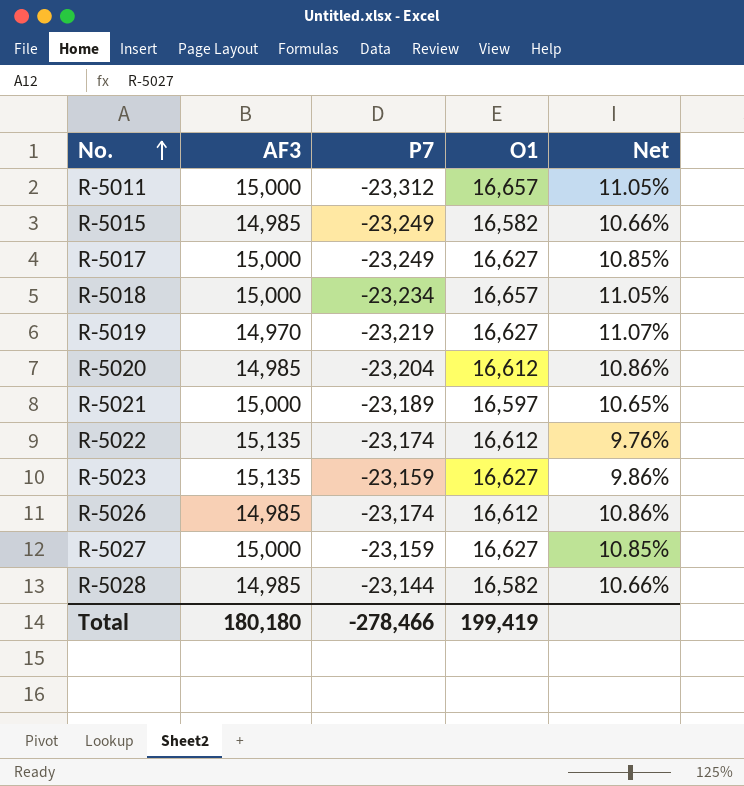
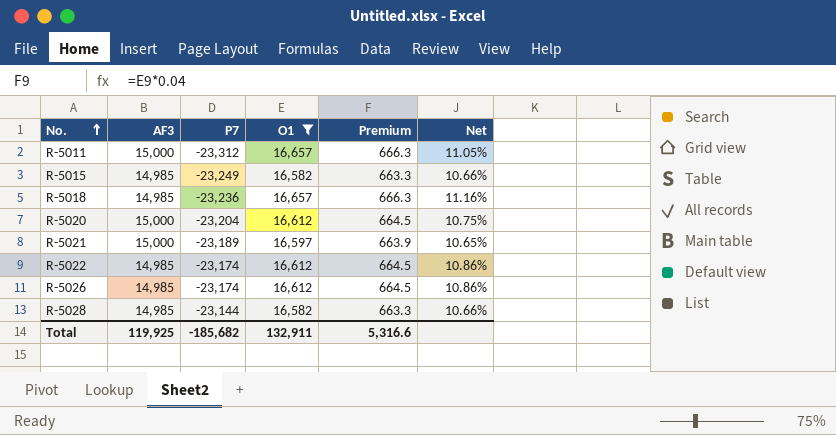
filter: none -> O1 != 16,627
column Premium | formula: none -> [O1] * 0.04
R-5018 | AF3: 15,000 -> 14,985
R-5018 | P7: -23,234 -> -23,236
R-5018 | Net: 11.05% -> 11.16%
R-5020 | AF3: 14,985 -> 15,000
R-5020 | Net: 10.86% -> 10.75%
R-5022 | AF3: 15,135 -> 14,985
R-5022 | Net: 9.76% -> 10.86%
Total | AF3: 180,180 -> 119,925
Total | P7: -278,466 -> -185,682
Total | O1: 199,419 -> 132,911

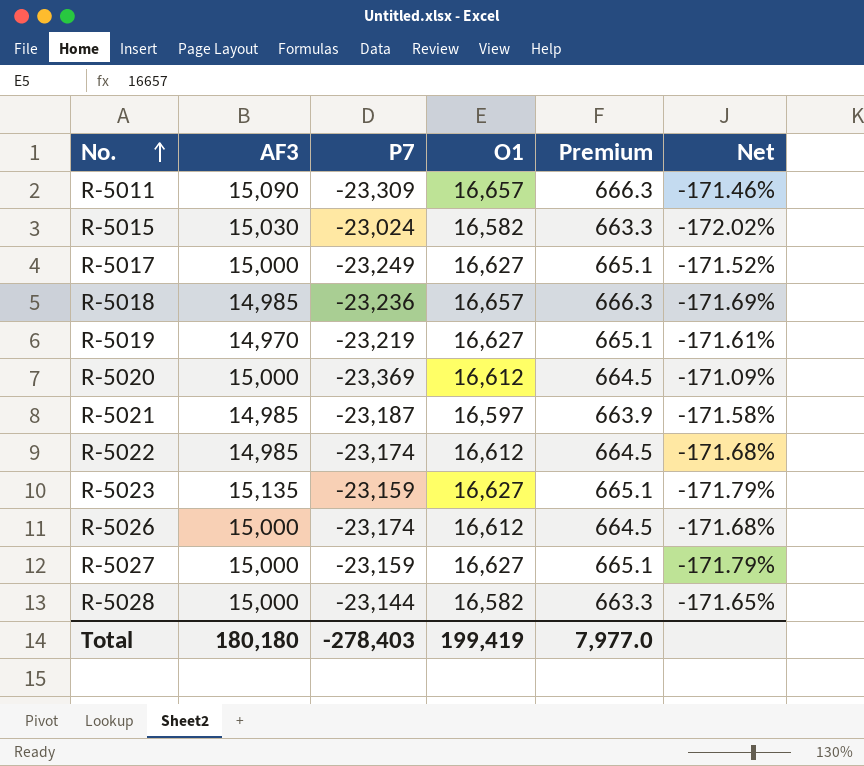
filter: O1 != 16,627 -> none
column Net | formula: ([O1] - [AF3]) / [AF3] -> ([O1] - [P7]) / [P7]
R-5011 | AF3: 15,000 -> 15,090
R-5011 | P7: -23,312 -> -23,309
R-5015 | AF3: 14,985 -> 15,030
R-5015 | P7: -23,249 -> -23,024
R-5020 | P7: -23,204 -> -23,369
R-5021 | AF3: 15,000 -> 14,985
R-5021 | P7: -23,189 -> -23,187
R-5026 | AF3: 14,985 -> 15,000
R-5028 | AF3: 14,985 -> 15,000
Total | AF3: 119,925 -> 180,180
Total | P7: -185,682 -> -278,403
Total | O1: 132,911 -> 199,419
Total | Premium: 5,316.6 -> 7,977.0

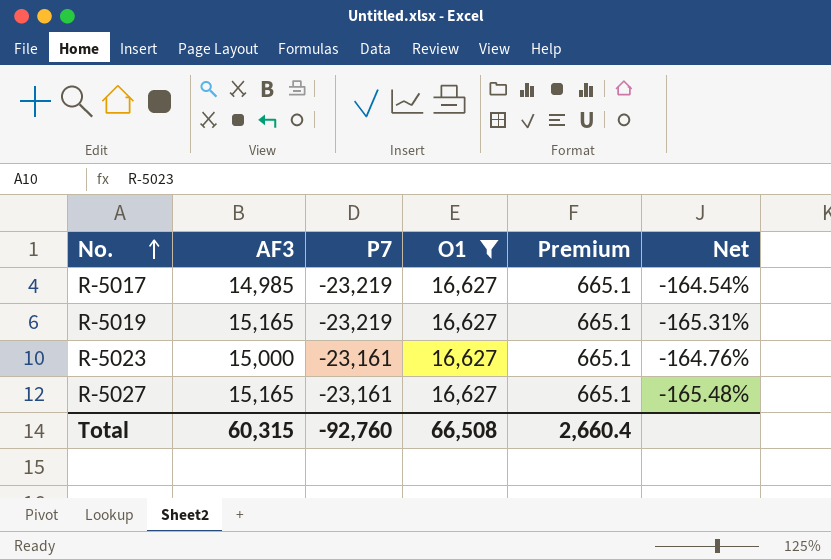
filter: none -> O1 = 16,627
column Net | formula: ([O1] - [P7]) / [P7] -> ([AF3] - [P7]) / [P7]
R-5017 | AF3: 15,000 -> 14,985
R-5017 | P7: -23,249 -> -23,219
R-5019 | AF3: 14,970 -> 15,165
R-5023 | AF3: 15,135 -> 15,000
R-5023 | P7: -23,159 -> -23,161
R-5027 | AF3: 15,000 -> 15,165
R-5027 | P7: -23,159 -> -23,161
Total | AF3: 180,180 -> 60,315
Total | P7: -278,403 -> -92,760
Total | O1: 199,419 -> 66,508
Total | Premium: 7,977.0 -> 2,660.4

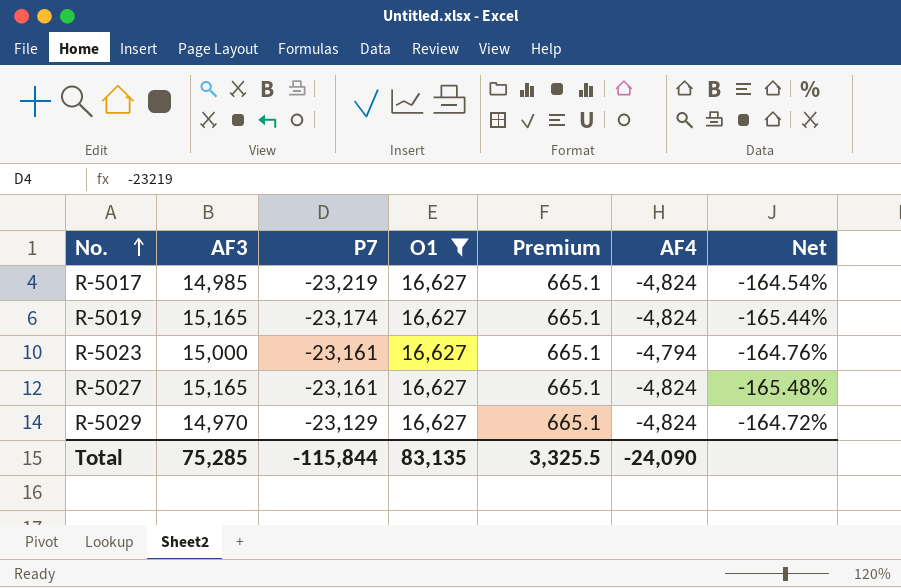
column AF4 | position: none -> 6
R-5019 | P7: -23,219 -> -23,174
R-5019 | Net: -165.31% -> -165.44%
row R-5029: none -> 14,970 | -23,129 | 16,627 | 665.1 | -4,824 | -164.72%
Total | AF3: 60,315 -> 75,285
Total | P7: -92,760 -> -115,844
Total | O1: 66,508 -> 83,135
Total | Premium: 2,660.4 -> 3,325.5

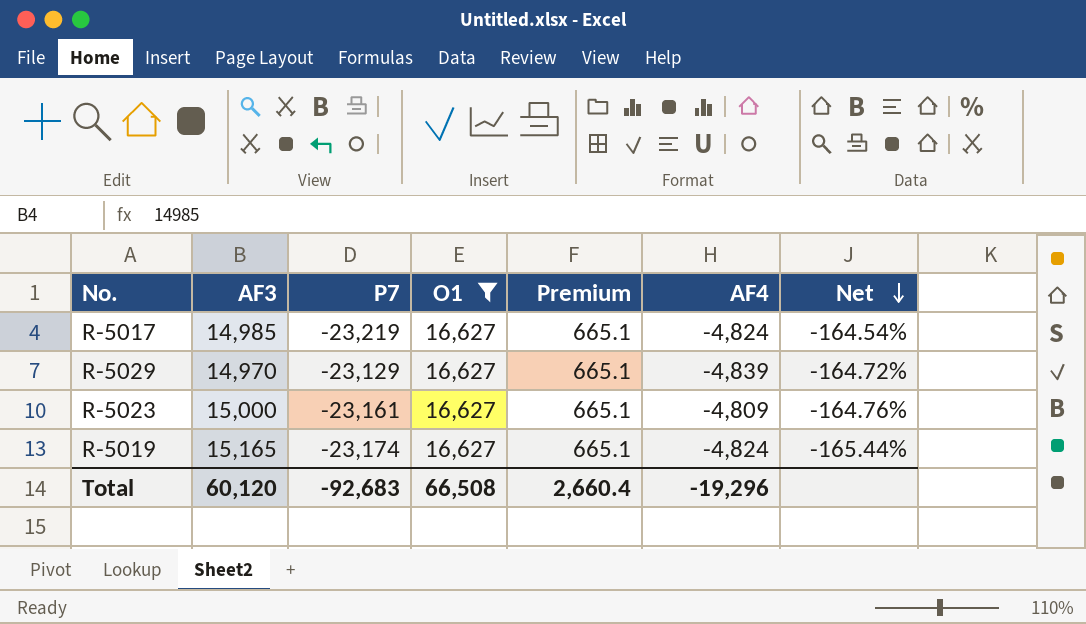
row order: No. ascending -> Net descending
row R-5027: 15,165 | -23,161 | 16,627 | 665.1 | -4,824 | -165.48% -> none
R-5029 | AF4: -4,824 -> -4,839
R-5023 | AF4: -4,794 -> -4,809
Total | AF3: 75,285 -> 60,120
Total | P7: -115,844 -> -92,683
Total | O1: 83,135 -> 66,508
Total | Premium: 3,325.5 -> 2,660.4
Total | AF4: -24,090 -> -19,296

